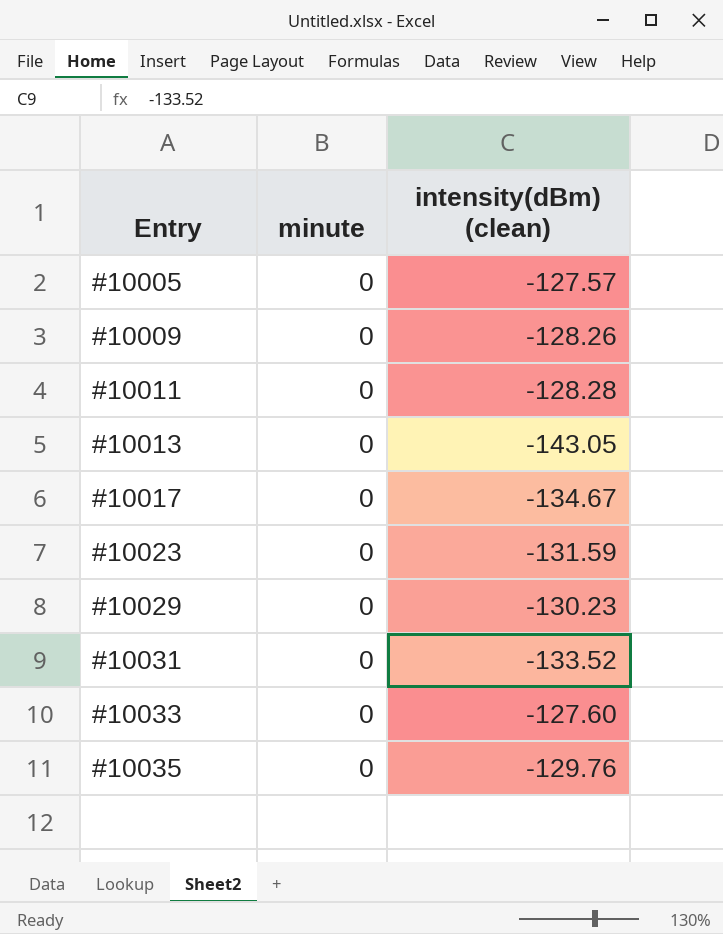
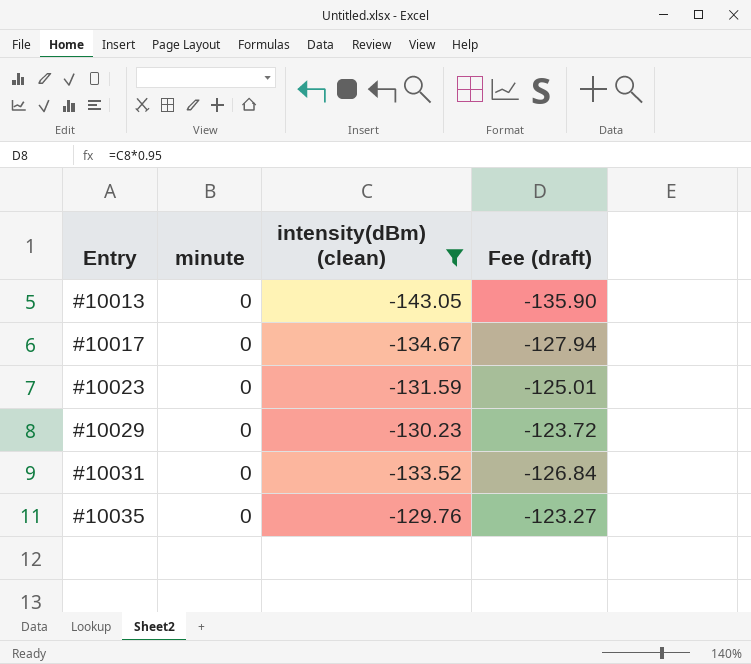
filter: none -> intensity(dBm) (clean) <= -129.76
column Fee (draft) | formula: none -> [intensity(dBm) (clean)] * 0.95

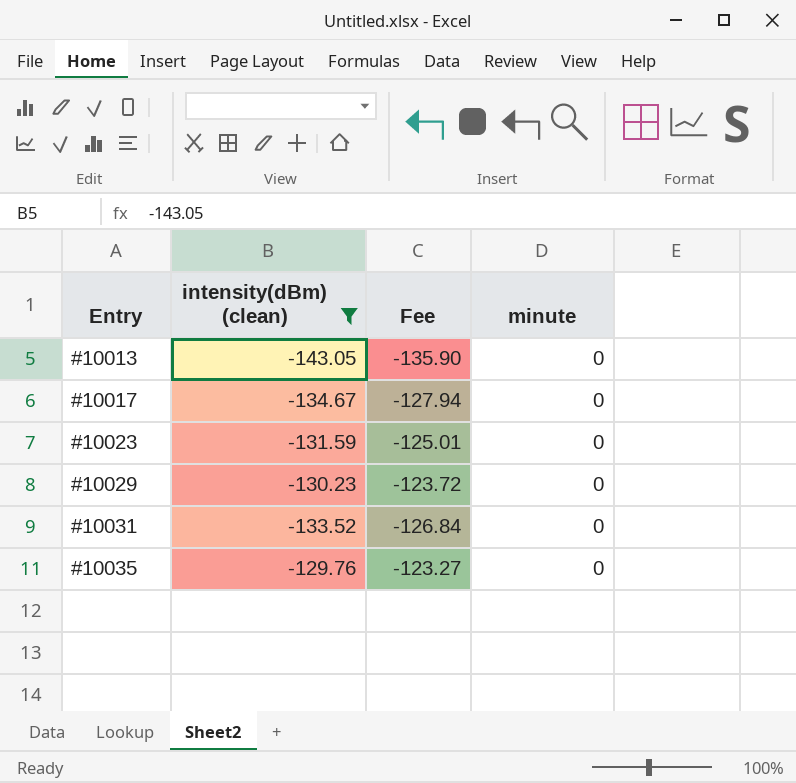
column name: Fee (draft) -> Fee
column minute | position: 2 -> 4

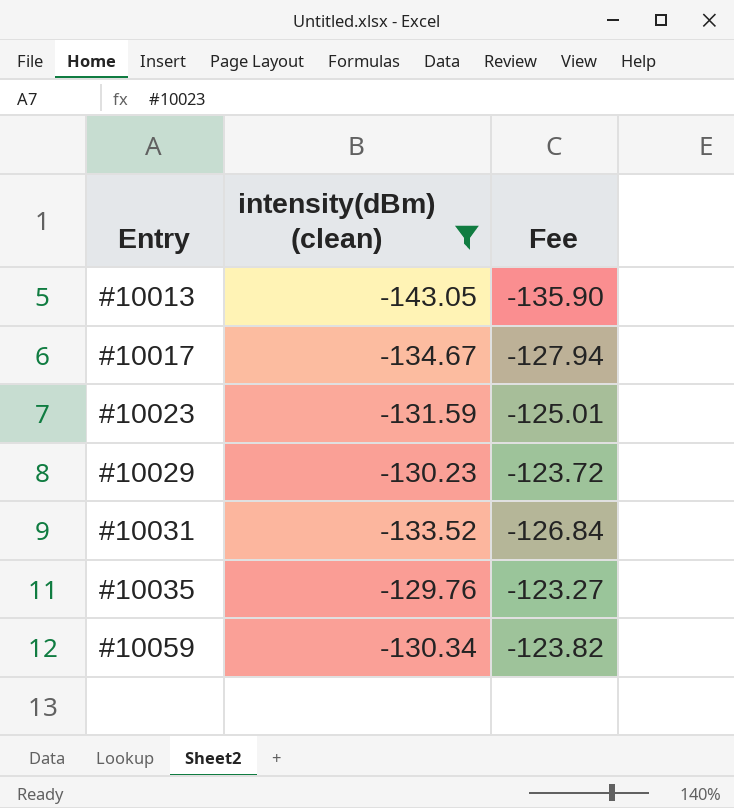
column minute | position: 4 -> none
row #10059: none -> -130.34 | -123.82

